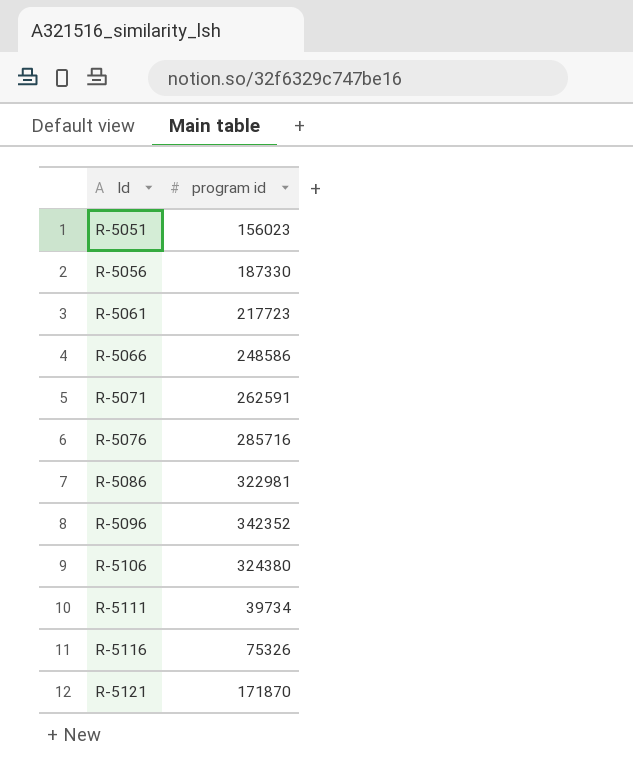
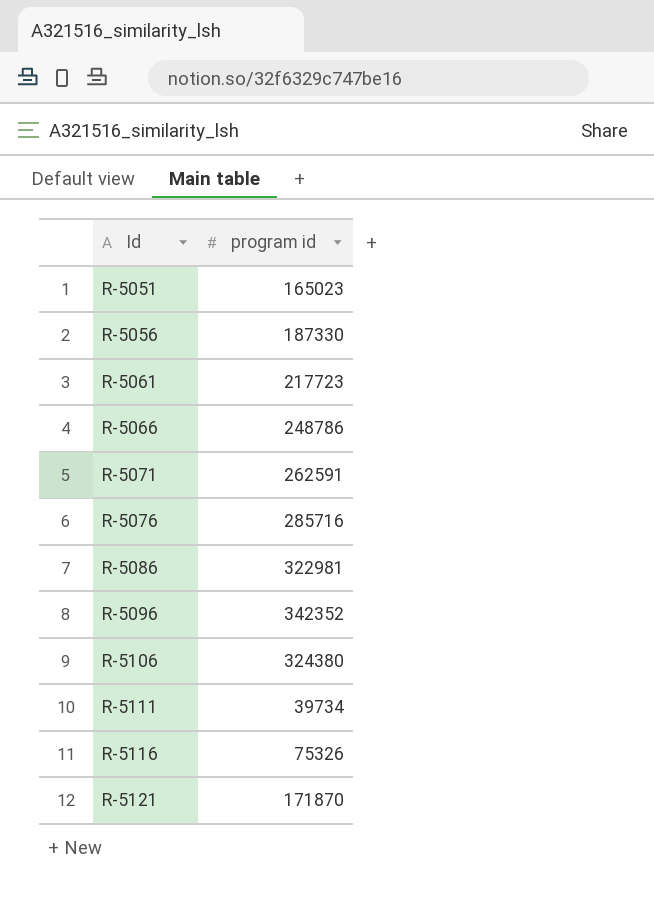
R-5051 | program id: 156023 -> 165023
R-5066 | program id: 248586 -> 248786

